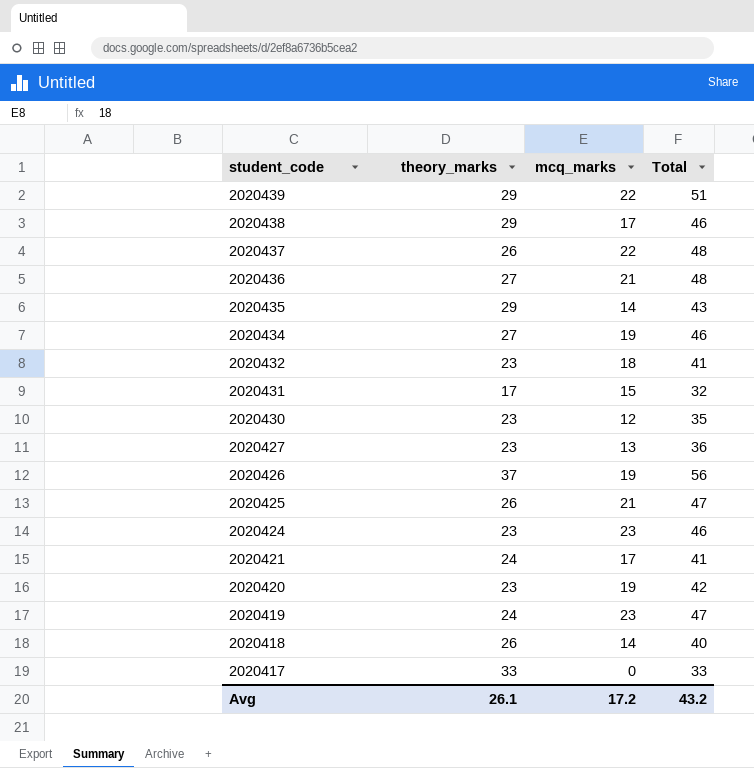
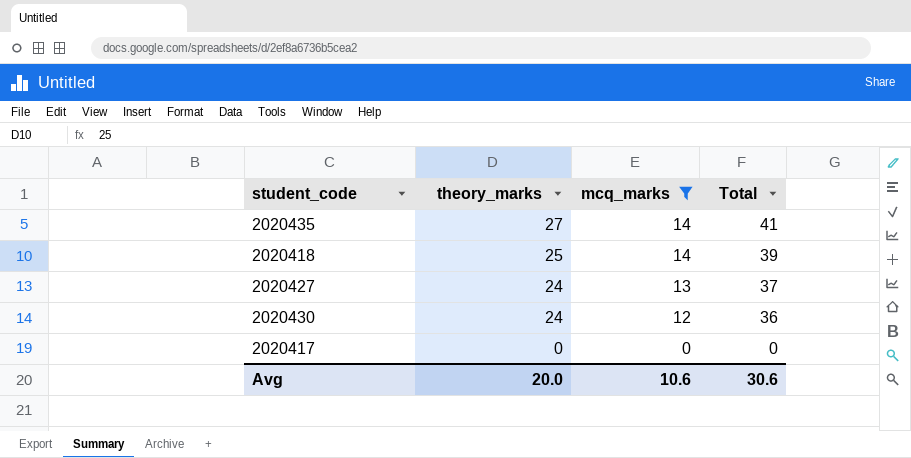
filter: none -> mcq_marks <= 14
row order: student_code descending -> theory_marks descending
2020435 | theory_marks: 29 -> 27
2020435 | Total: 43 -> 41
2020418 | theory_marks: 26 -> 25
2020418 | Total: 40 -> 39
2020427 | theory_marks: 23 -> 24
2020427 | Total: 36 -> 37
2020430 | theory_marks: 23 -> 24
2020430 | Total: 35 -> 36
2020417 | theory_marks: 33 -> 0
2020417 | Total: 33 -> 0
Avg | theory_marks: 26.1 -> 20.0
Avg | mcq_marks: 17.2 -> 10.6
Avg | Total: 43.2 -> 30.6

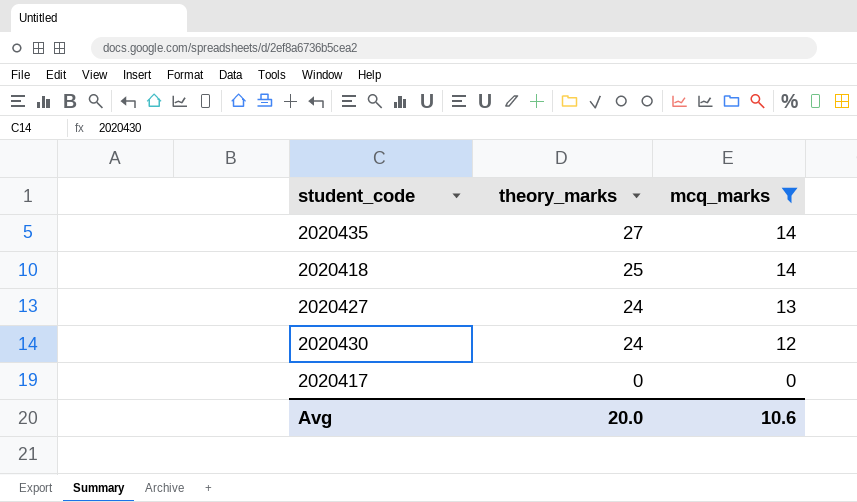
column Total | formula: [theory_marks] + [mcq_marks] -> none

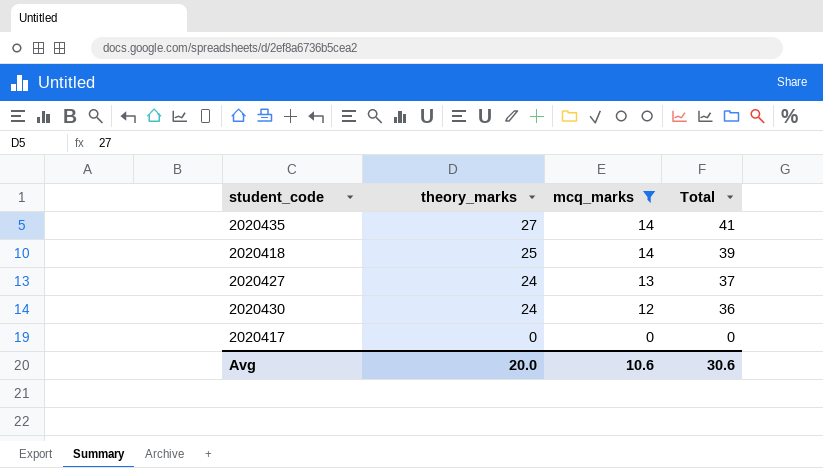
column Total | formula: none -> [theory_marks] + [mcq_marks]

